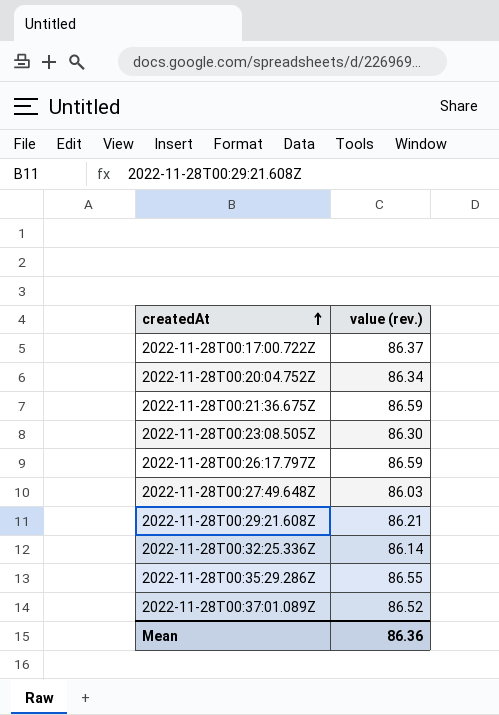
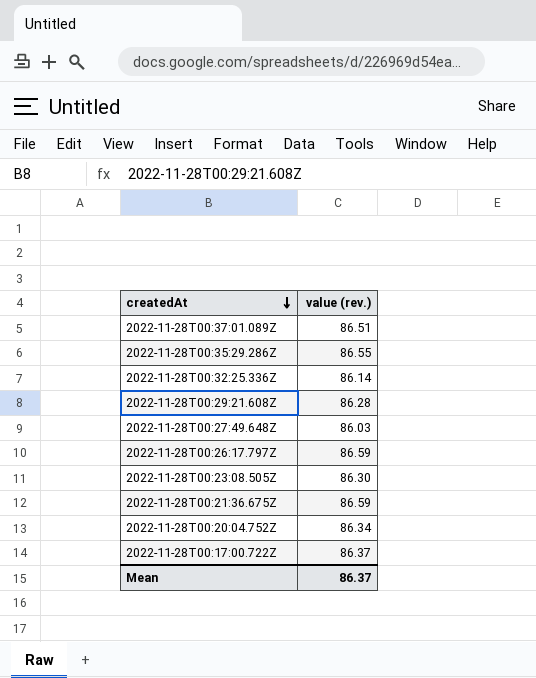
row order: createdAt ascending -> createdAt descending
2022-11-28T00:37:01.089Z | value (rev.): 86.52 -> 86.51
2022-11-28T00:29:21.608Z | value (rev.): 86.21 -> 86.28
Mean | value (rev.): 86.36 -> 86.37

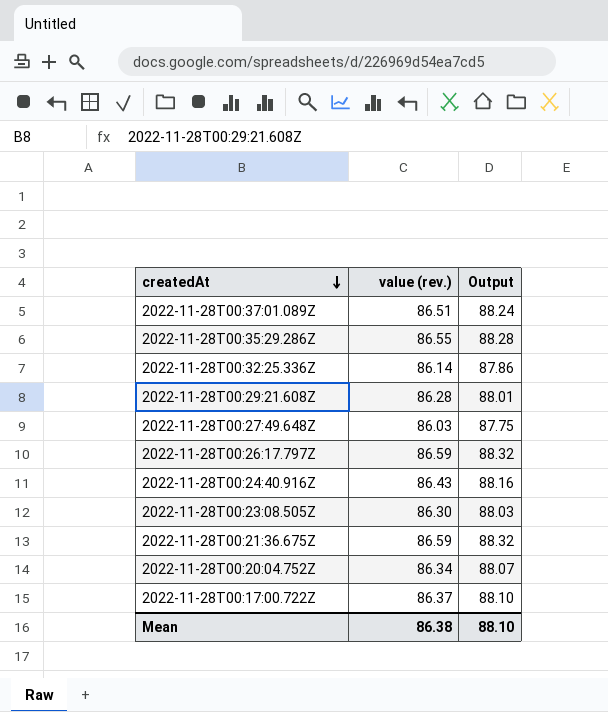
column Output | formula: none -> [value (rev.)] * 1.02
row 2022-11-28T00:24:40.916Z: none -> 86.43 | 88.16
Mean | value (rev.): 86.37 -> 86.38

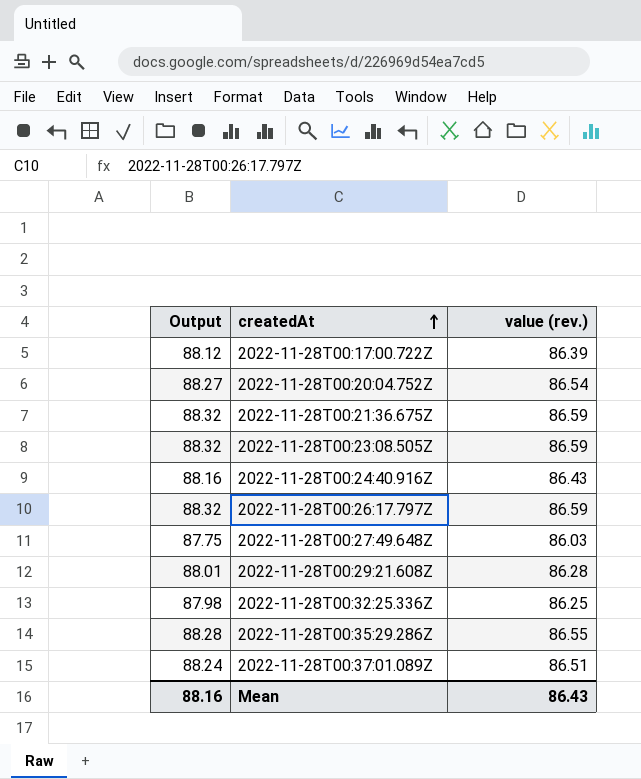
row order: createdAt descending -> createdAt ascending
column Output | position: 3 -> 1
2022-11-28T00:17:00.722Z | Output: 88.10 -> 88.12
2022-11-28T00:17:00.722Z | value (rev.): 86.37 -> 86.39
2022-11-28T00:20:04.752Z | Output: 88.07 -> 88.27
2022-11-28T00:20:04.752Z | value (rev.): 86.34 -> 86.54
2022-11-28T00:23:08.505Z | Output: 88.03 -> 88.32
2022-11-28T00:23:08.505Z | value (rev.): 86.30 -> 86.59
2022-11-28T00:32:25.336Z | Output: 87.86 -> 87.98
2022-11-28T00:32:25.336Z | value (rev.): 86.14 -> 86.25
Mean | Output: 88.10 -> 88.16
Mean | value (rev.): 86.38 -> 86.43

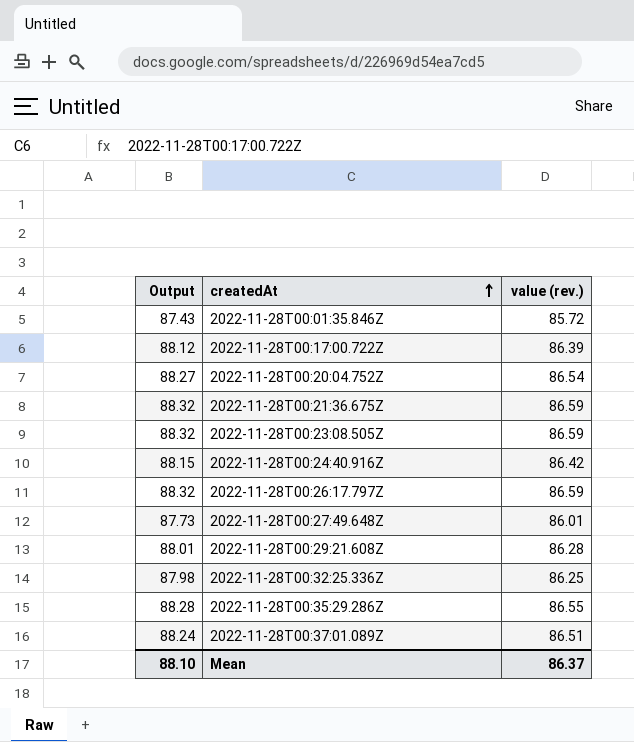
row 2022-11-28T00:01:35.846Z: none -> 87.43 | 85.72
2022-11-28T00:24:40.916Z | Output: 88.16 -> 88.15
2022-11-28T00:24:40.916Z | value (rev.): 86.43 -> 86.42
2022-11-28T00:27:49.648Z | Output: 87.75 -> 87.73
2022-11-28T00:27:49.648Z | value (rev.): 86.03 -> 86.01
Mean | Output: 88.16 -> 88.10
Mean | value (rev.): 86.43 -> 86.37

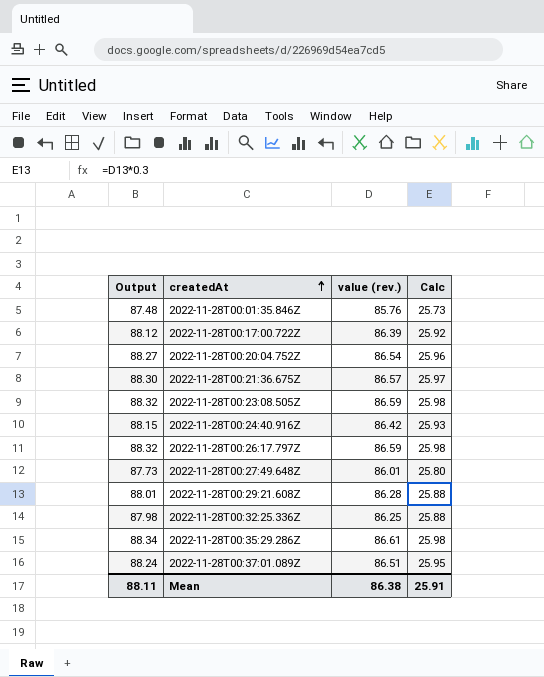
column Calc | formula: none -> [value (rev.)] * 0.3
2022-11-28T00:01:35.846Z | Output: 87.43 -> 87.48
2022-11-28T00:01:35.846Z | value (rev.): 85.72 -> 85.76
2022-11-28T00:21:36.675Z | Output: 88.32 -> 88.30
2022-11-28T00:21:36.675Z | value (rev.): 86.59 -> 86.57
2022-11-28T00:35:29.286Z | Output: 88.28 -> 88.34
2022-11-28T00:35:29.286Z | value (rev.): 86.55 -> 86.61
Mean | Output: 88.10 -> 88.11
Mean | value (rev.): 86.37 -> 86.38

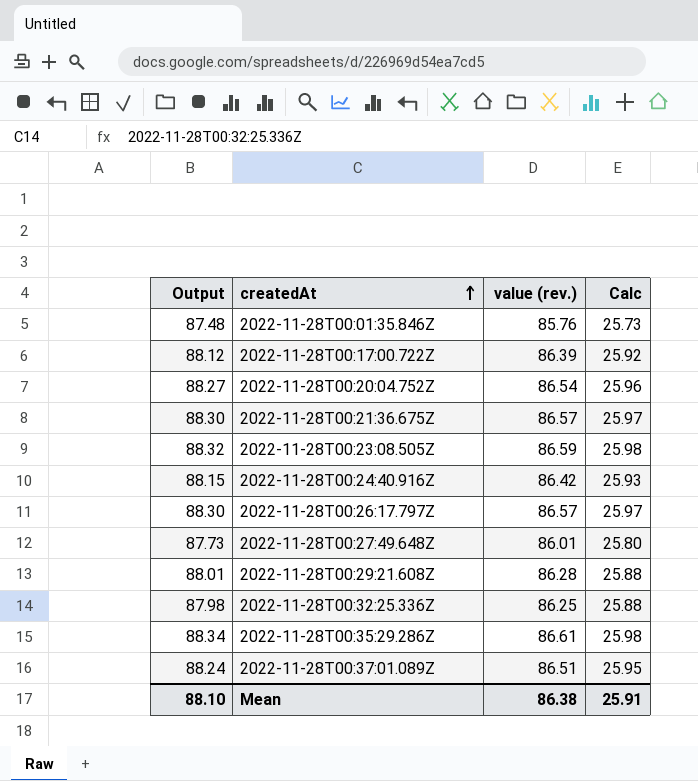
2022-11-28T00:26:17.797Z | Output: 88.32 -> 88.30
2022-11-28T00:26:17.797Z | value (rev.): 86.59 -> 86.57
2022-11-28T00:26:17.797Z | Calc: 25.98 -> 25.97
Mean | Output: 88.11 -> 88.10

